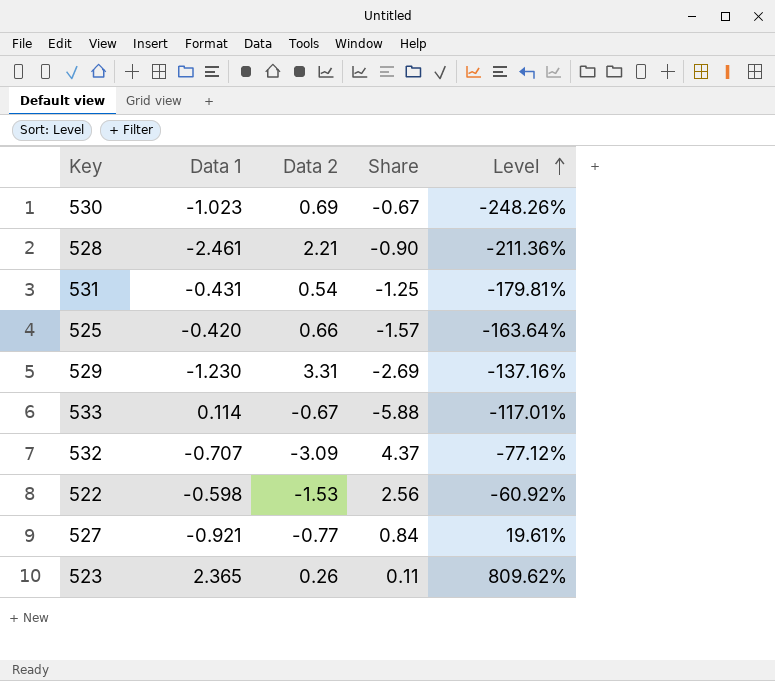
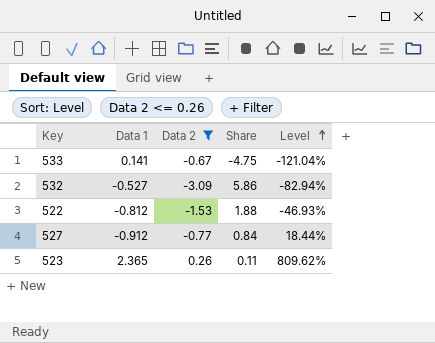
filter: none -> Data 2 <= 0.26
533 | Data 1: 0.114 -> 0.141
533 | Share: -5.88 -> -4.75
533 | Level: -117.01% -> -121.04%
532 | Data 1: -0.707 -> -0.527
532 | Share: 4.37 -> 5.86
532 | Level: -77.12% -> -82.94%
522 | Data 1: -0.598 -> -0.812
522 | Share: 2.56 -> 1.88
522 | Level: -60.92% -> -46.93%
527 | Data 1: -0.921 -> -0.912
527 | Level: 19.61% -> 18.44%

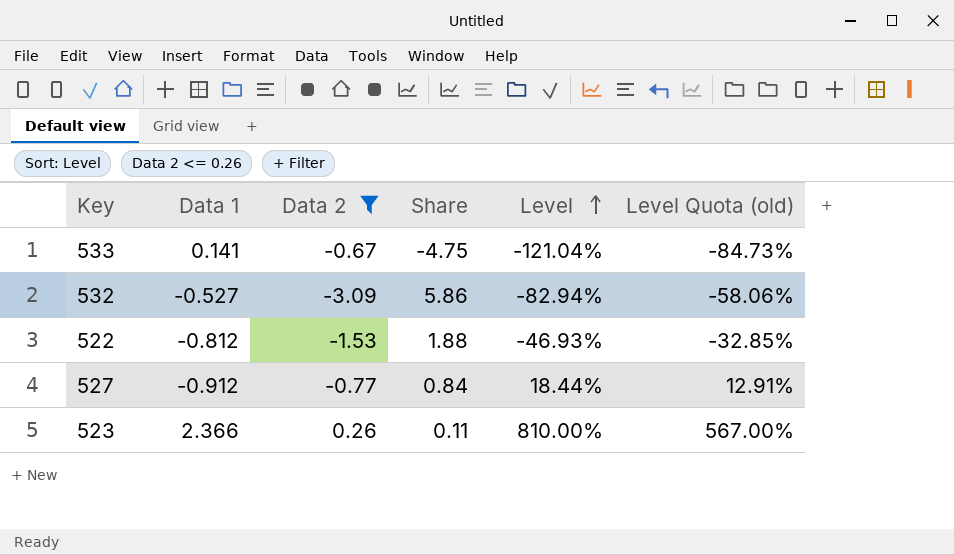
column Level Quota (old) | formula: none -> [Level] * 0.7
523 | Data 1: 2.365 -> 2.366
523 | Level: 809.62% -> 810.00%

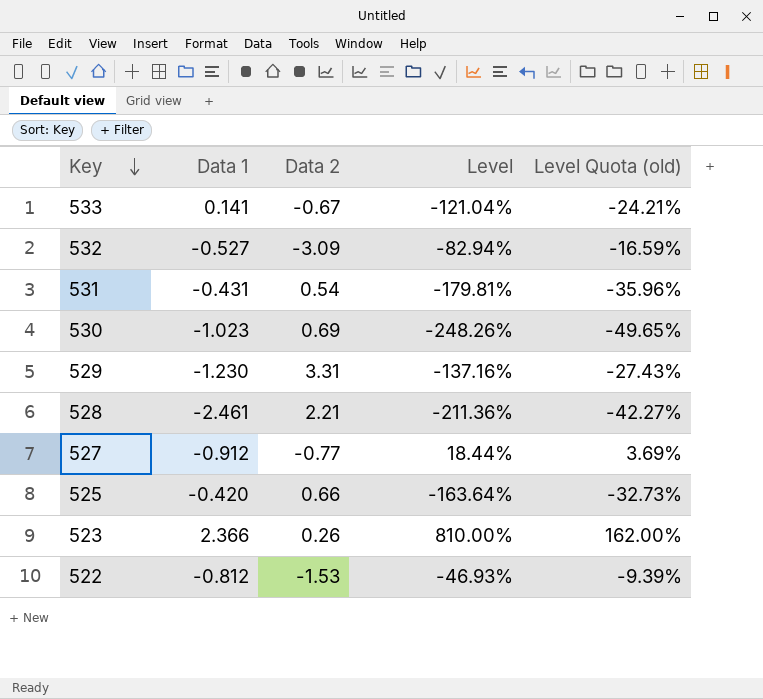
filter: Data 2 <= 0.26 -> none
row order: Level ascending -> Key descending
column Share | formula: [Data 2] / [Data 1] -> none
column Level Quota (old) | formula: [Level] * 0.7 -> [Level] * 0.2

